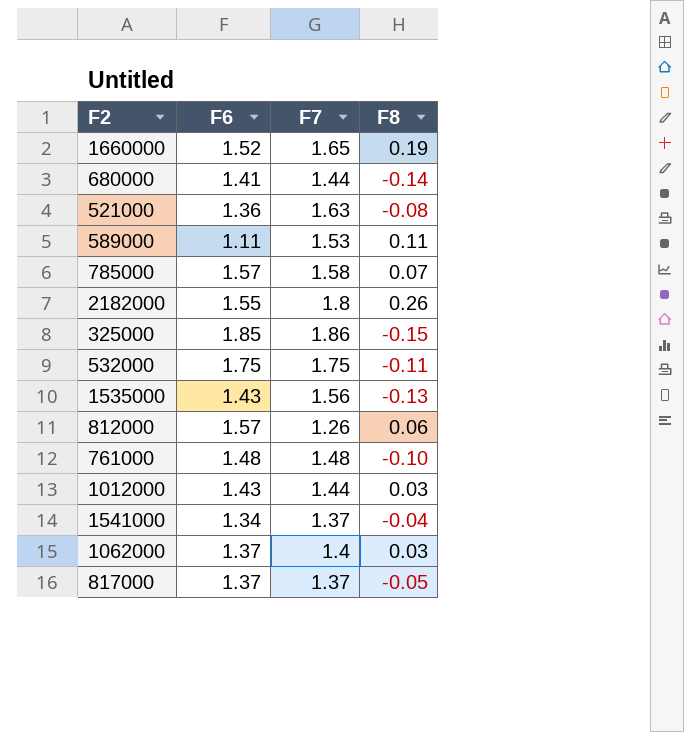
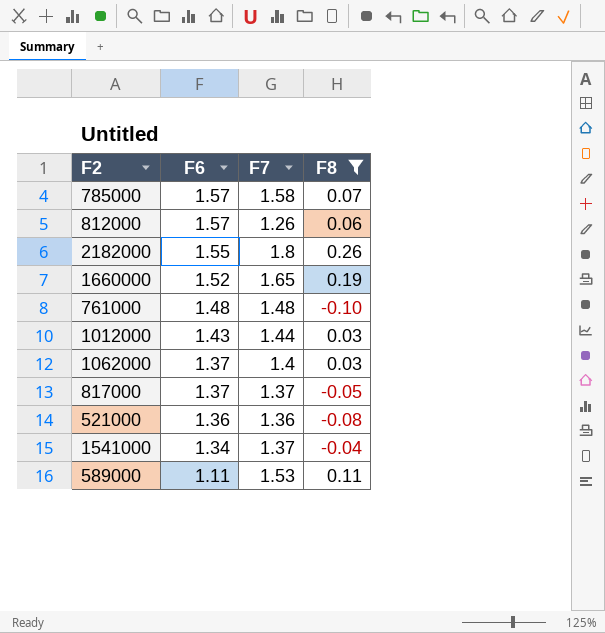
filter: none -> F8 >= -0.10
row order: none -> F6 descending
521000 | F7: 1.63 -> 1.36

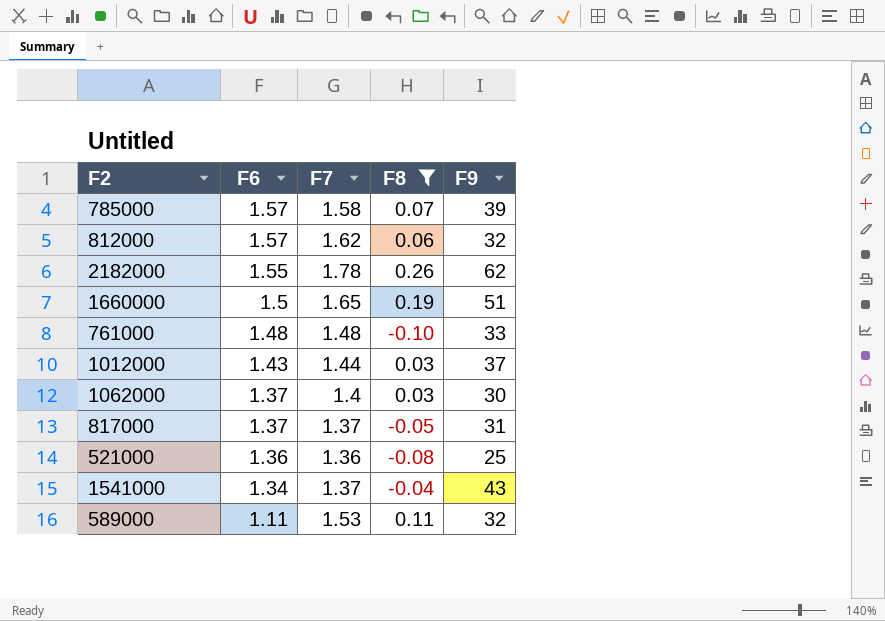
column F9 | position: none -> 5
812000 | F7: 1.26 -> 1.62
2182000 | F7: 1.8 -> 1.78
1660000 | F6: 1.52 -> 1.5

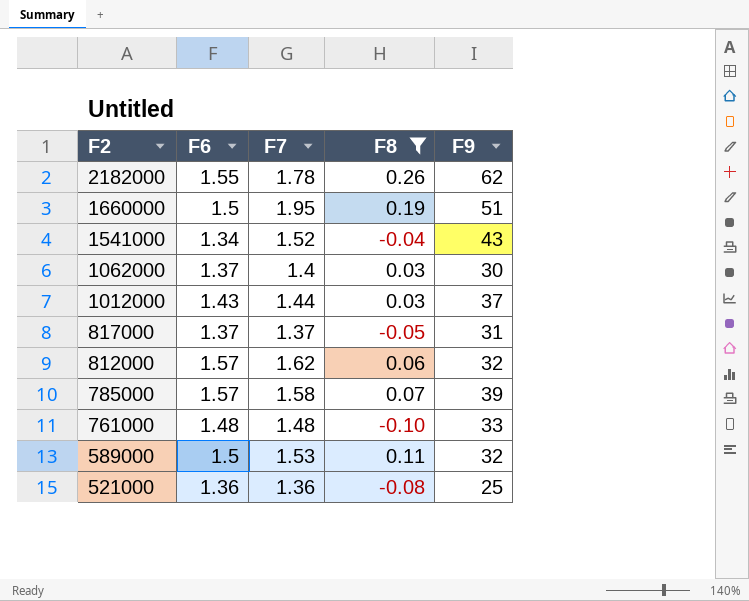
row order: F6 descending -> F2 descending
1660000 | F7: 1.65 -> 1.95
1541000 | F7: 1.37 -> 1.52
589000 | F6: 1.11 -> 1.5

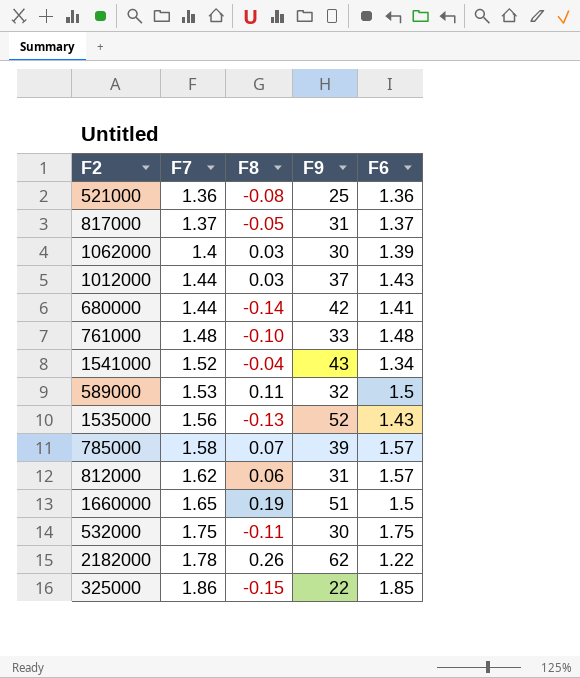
filter: F8 >= -0.10 -> none
row order: F2 descending -> F7 ascending
column F6 | position: 2 -> 5
1062000 | F6: 1.37 -> 1.39
812000 | F9: 32 -> 31
1660000 | F7: 1.95 -> 1.65
2182000 | F6: 1.55 -> 1.22

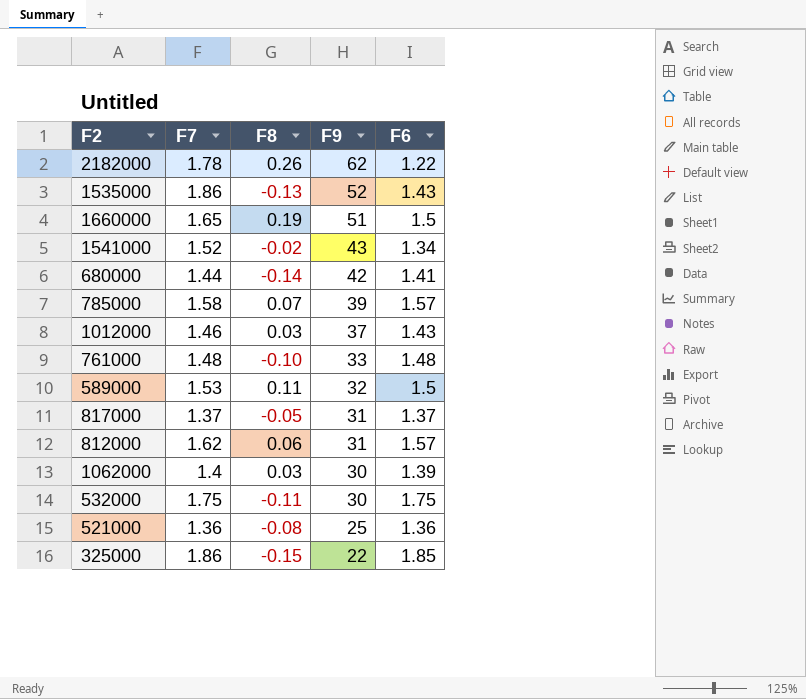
row order: F7 ascending -> F9 descending
1535000 | F7: 1.56 -> 1.86
1541000 | F8: -0.04 -> -0.02
1012000 | F7: 1.44 -> 1.46

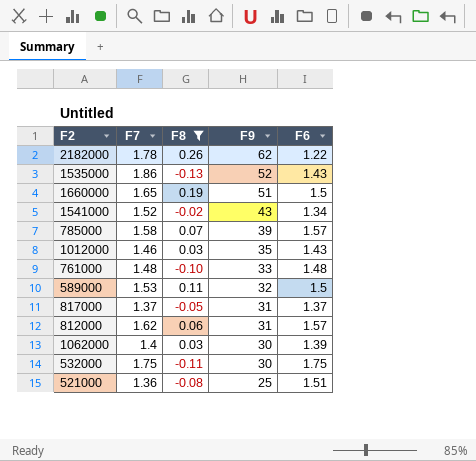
filter: none -> F8 >= -0.13
1012000 | F9: 37 -> 35
521000 | F6: 1.36 -> 1.51

